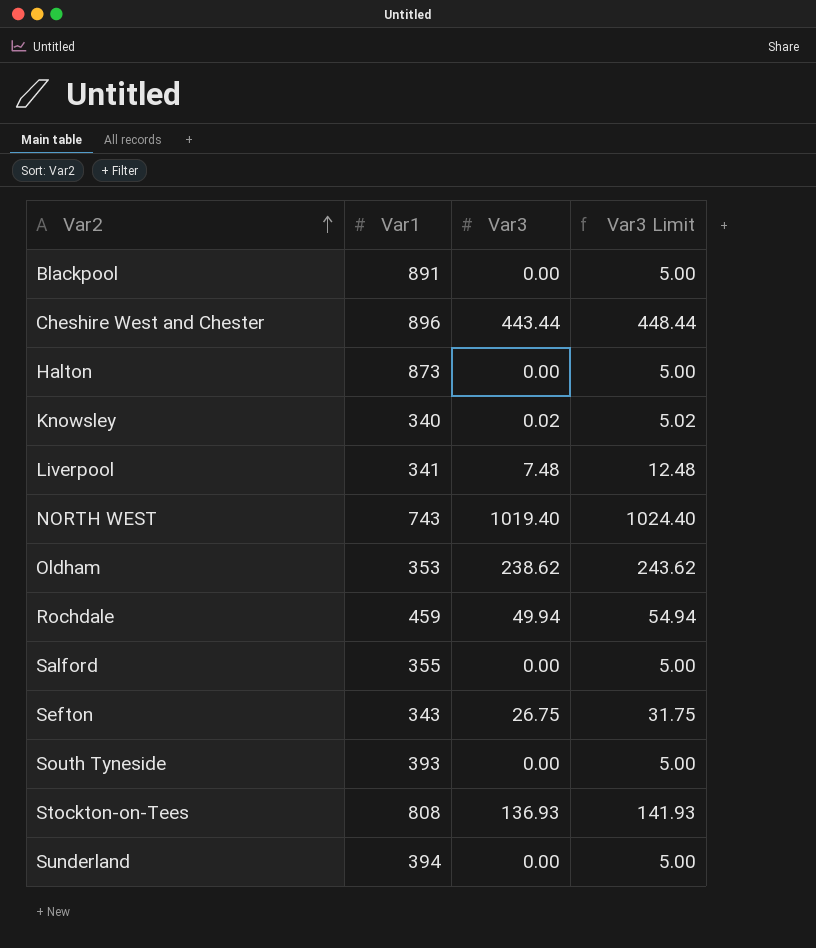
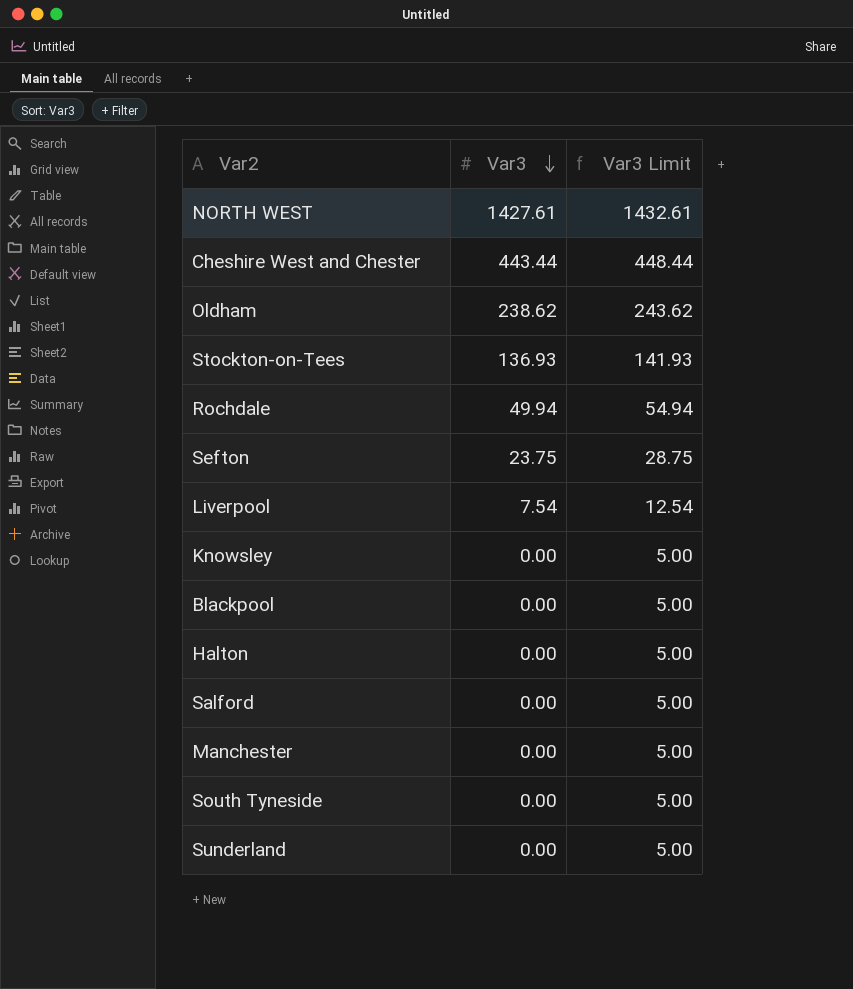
row order: Var2 ascending -> Var3 descending
column Var1 | position: 2 -> none
NORTH WEST | Var3: 1019.40 -> 1427.61
NORTH WEST | Var3 Limit: 1024.40 -> 1432.61
Sefton | Var3: 26.75 -> 23.75
Sefton | Var3 Limit: 31.75 -> 28.75
Liverpool | Var3: 7.48 -> 7.54
Liverpool | Var3 Limit: 12.48 -> 12.54
Knowsley | Var3: 0.02 -> 0.00
Knowsley | Var3 Limit: 5.02 -> 5.00
row Manchester: none -> 0.00 | 5.00

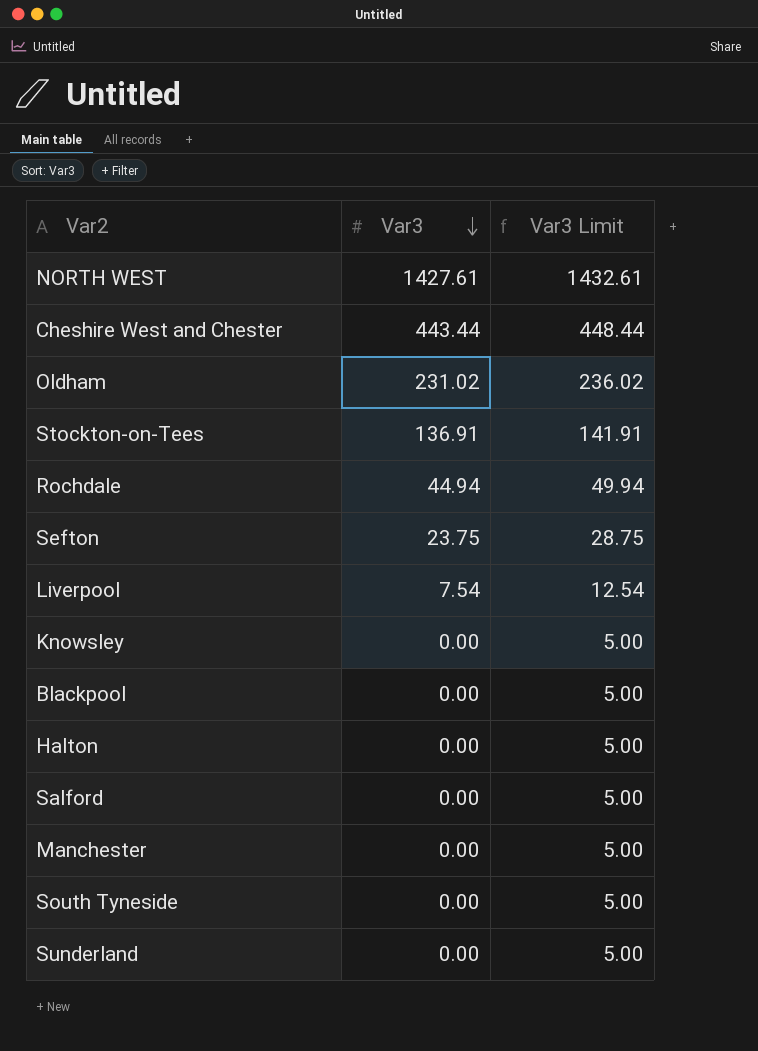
Oldham | Var3: 238.62 -> 231.02
Oldham | Var3 Limit: 243.62 -> 236.02
Stockton-on-Tees | Var3: 136.93 -> 136.91
Stockton-on-Tees | Var3 Limit: 141.93 -> 141.91
Rochdale | Var3: 49.94 -> 44.94
Rochdale | Var3 Limit: 54.94 -> 49.94

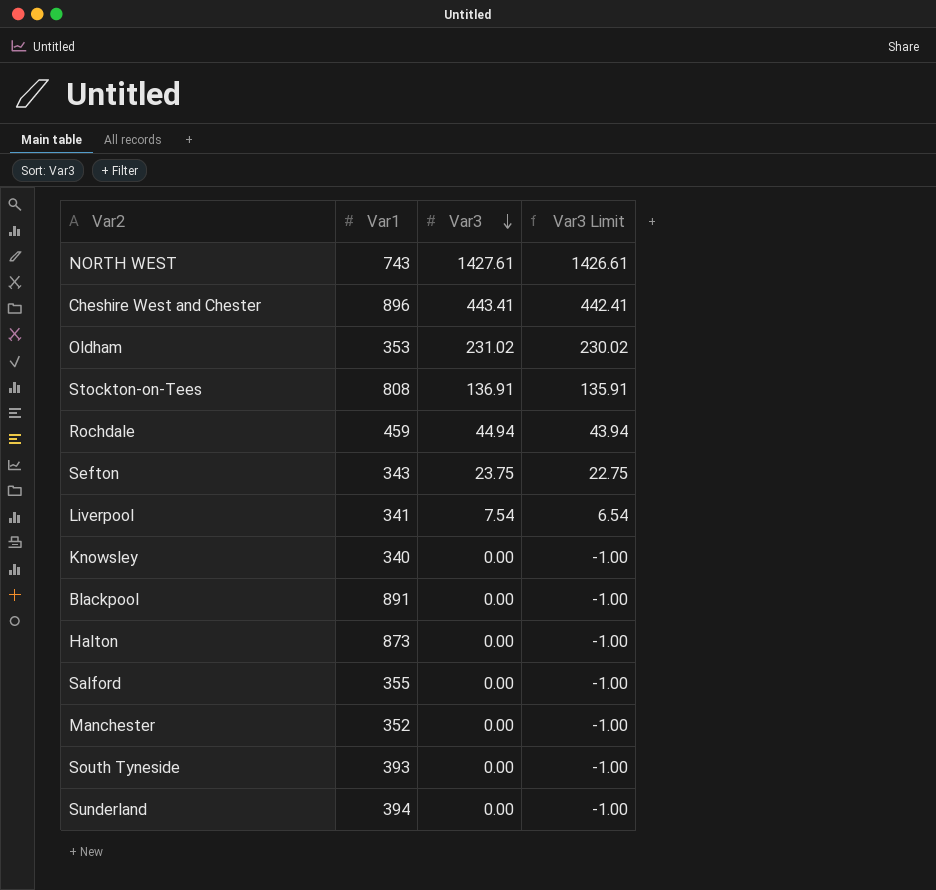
column Var1 | position: none -> 2
column Var3 Limit | formula: [Var3] + 5 -> [Var3] - 1
Cheshire West and Chester | Var3: 443.44 -> 443.41

